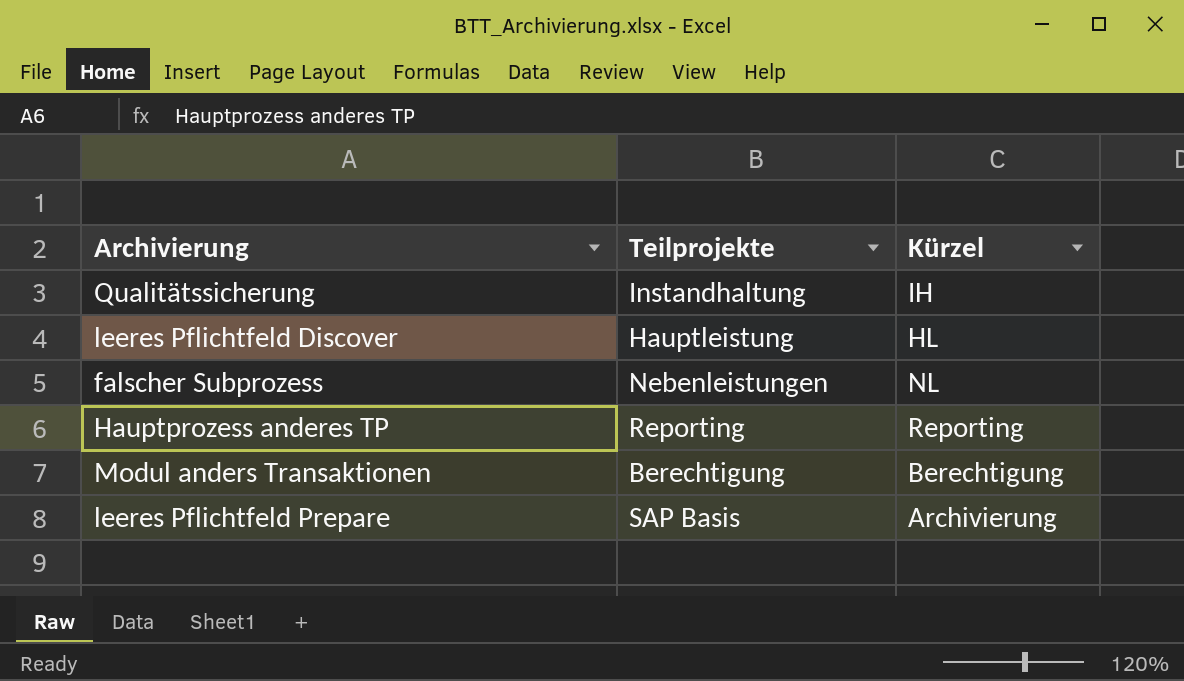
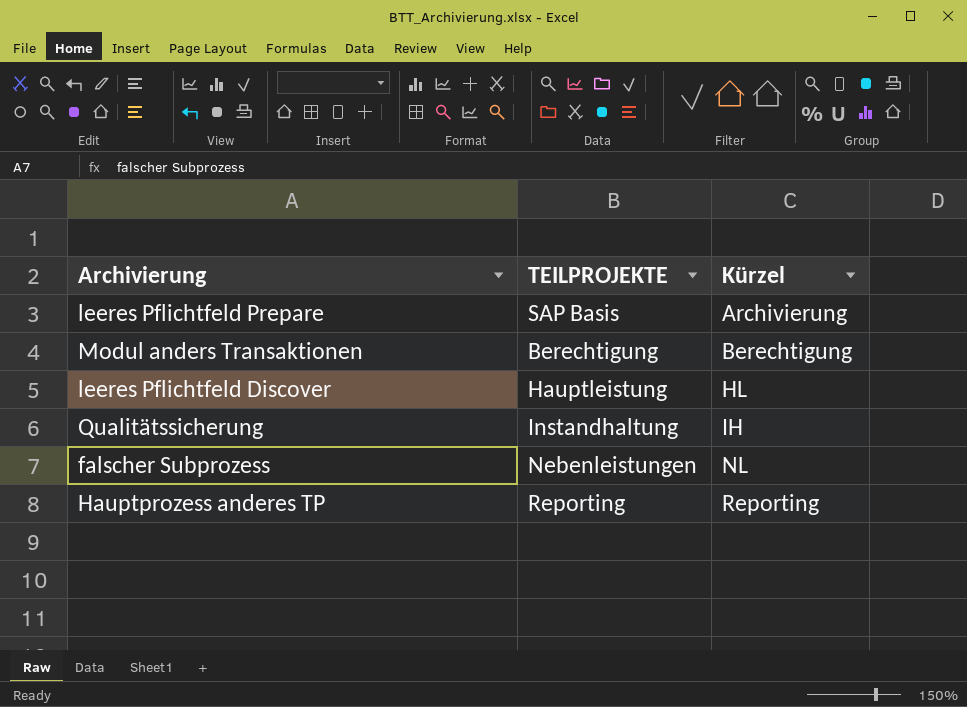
row order: none -> Kürzel ascending
column name: Teilprojekte -> TEILPROJEKTE

